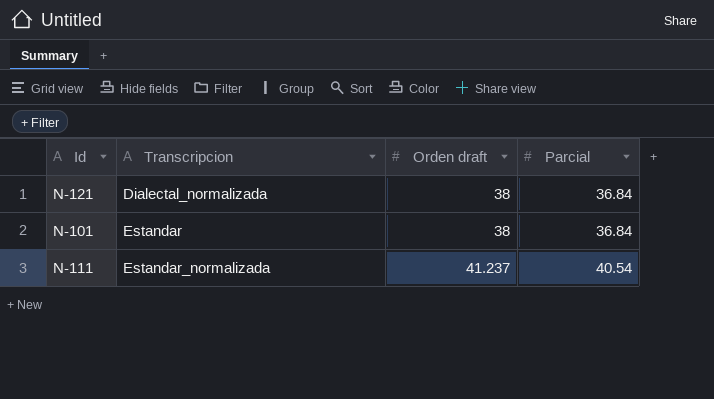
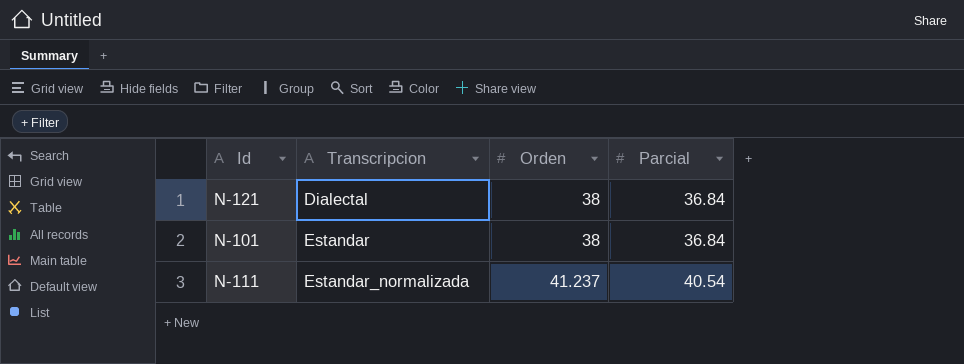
column name: Orden draft -> Orden
N-121 | Transcripcion: Dialectal_normalizada -> Dialectal

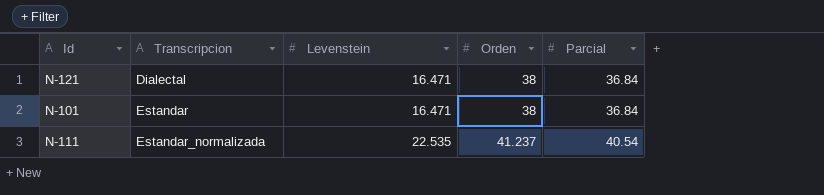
column Levenstein | position: none -> 3

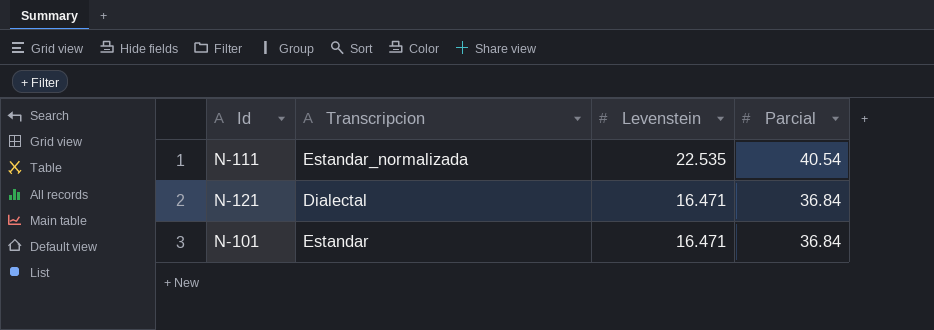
row order: Transcripcion ascending -> Levenstein descending
column Orden | position: 4 -> none

